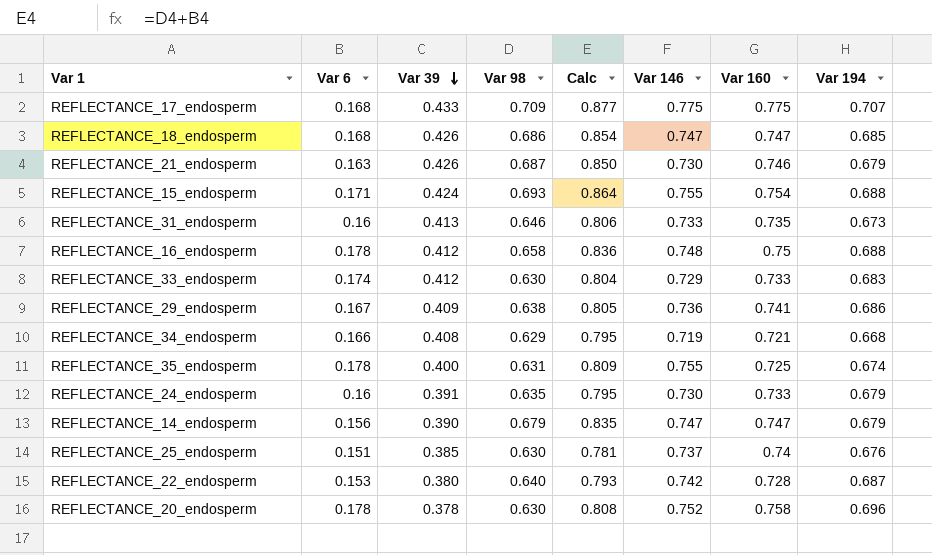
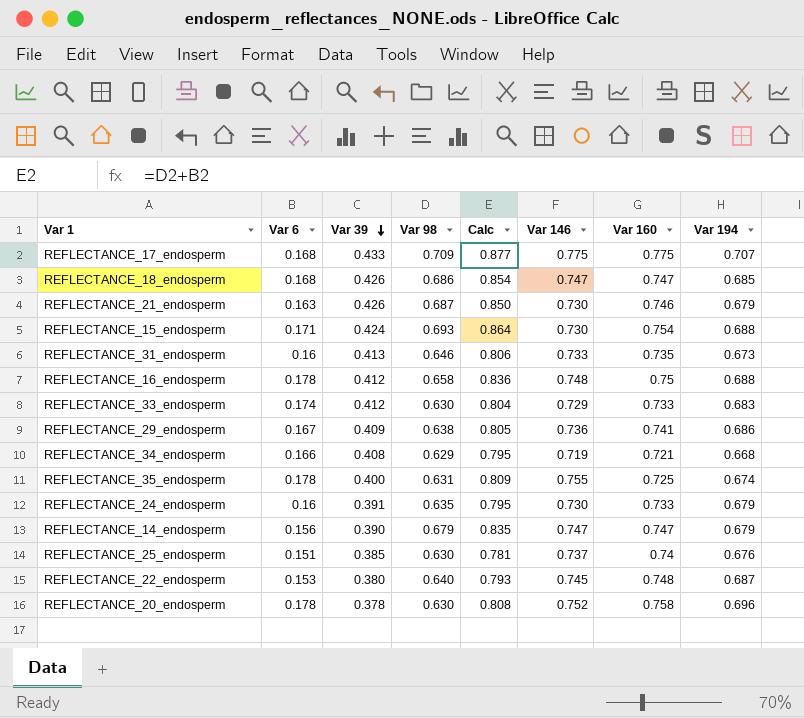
REFLECTANCE_15_endosperm | Var 146: 0.755 -> 0.730
REFLECTANCE_22_endosperm | Var 146: 0.742 -> 0.745
REFLECTANCE_22_endosperm | Var 160: 0.728 -> 0.748

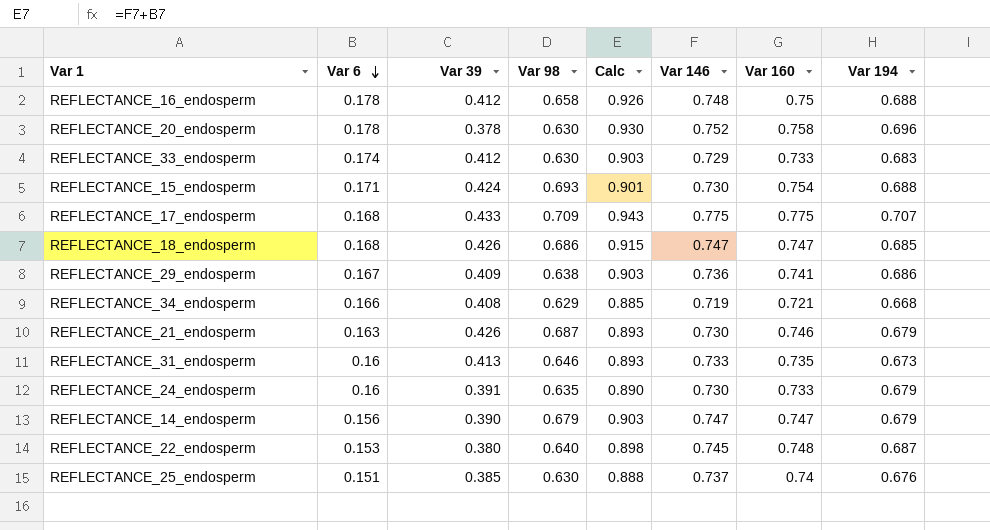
row order: Var 39 descending -> Var 6 descending
column Calc | formula: [Var 6] + [Var 98] -> [Var 6] + [Var 146]
row REFLECTANCE_35_endosperm: 0.178 | 0.400 | 0.631 | 0.809 | 0.755 | 0.725 | 0.674 -> none

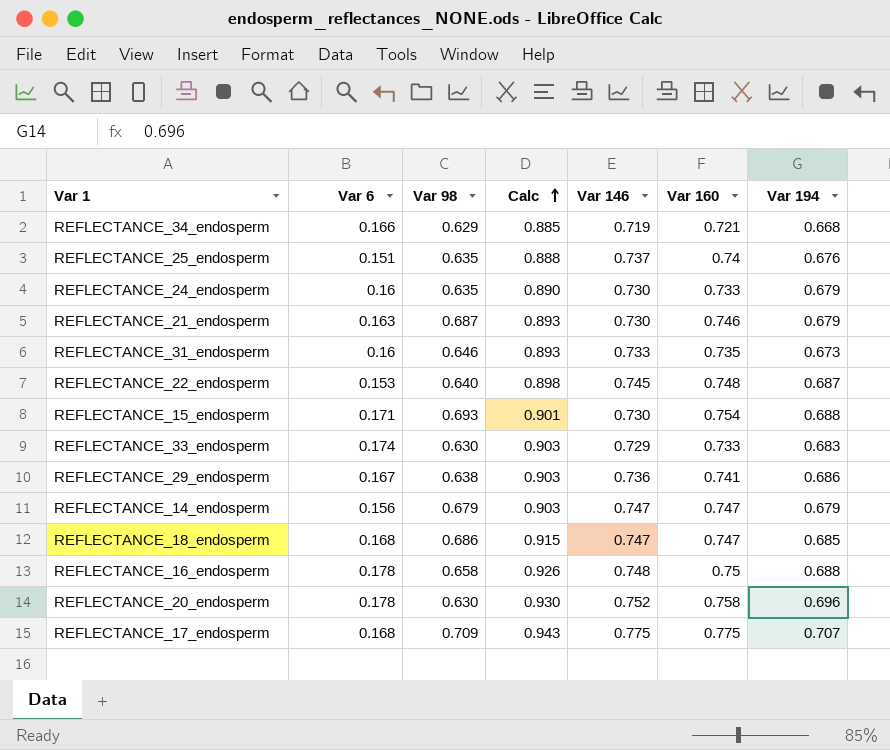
row order: Var 6 descending -> Calc ascending
column Var 39 | position: 3 -> none
REFLECTANCE_25_endosperm | Var 98: 0.630 -> 0.635

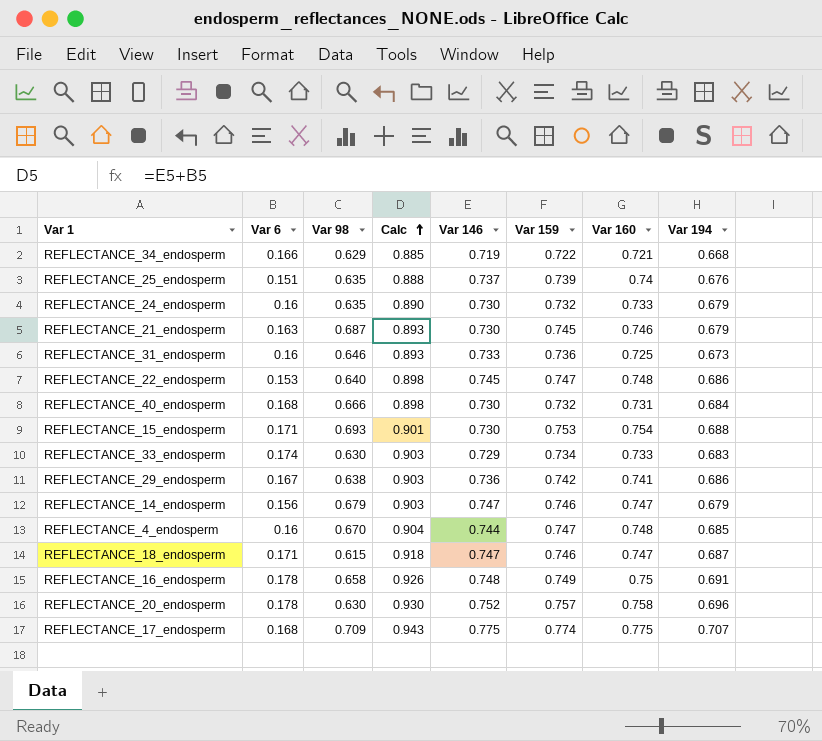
column Var 159 | position: none -> 6
REFLECTANCE_31_endosperm | Var 160: 0.735 -> 0.725
REFLECTANCE_22_endosperm | Var 194: 0.687 -> 0.686
row REFLECTANCE_40_endosperm: none -> 0.168 | 0.666 | 0.898 | 0.730 | 0.732 | 0.731 | 0.684
row REFLECTANCE_4_endosperm: none -> 0.16 | 0.670 | 0.904 | 0.744 | 0.747 | 0.748 | 0.685
REFLECTANCE_18_endosperm | Var 6: 0.168 -> 0.171
REFLECTANCE_18_endosperm | Var 98: 0.686 -> 0.615
REFLECTANCE_18_endosperm | Calc: 0.915 -> 0.918
REFLECTANCE_18_endosperm | Var 194: 0.685 -> 0.687
REFLECTANCE_16_endosperm | Var 194: 0.688 -> 0.691

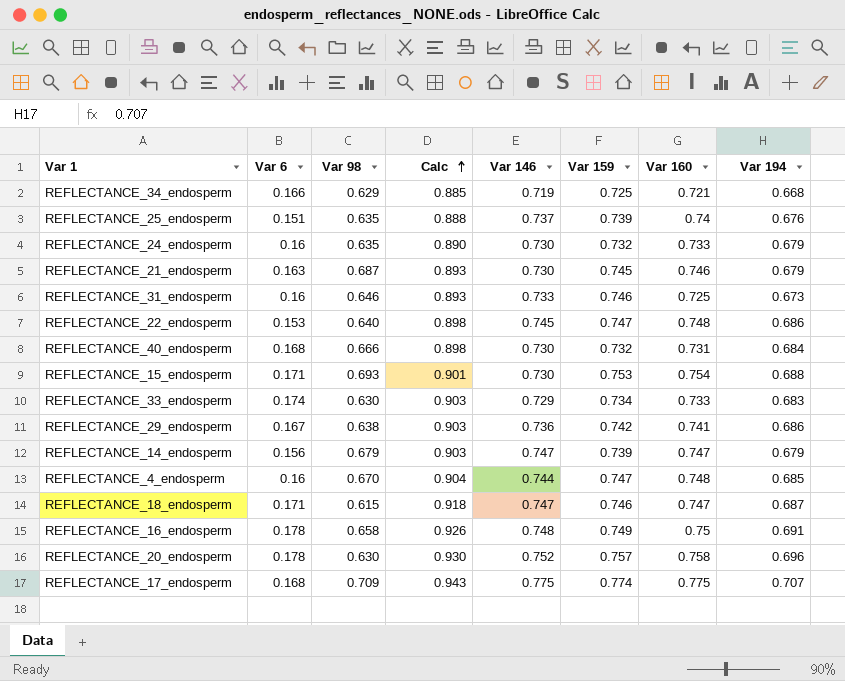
REFLECTANCE_34_endosperm | Var 159: 0.722 -> 0.725
REFLECTANCE_31_endosperm | Var 159: 0.736 -> 0.746
REFLECTANCE_14_endosperm | Var 159: 0.746 -> 0.739

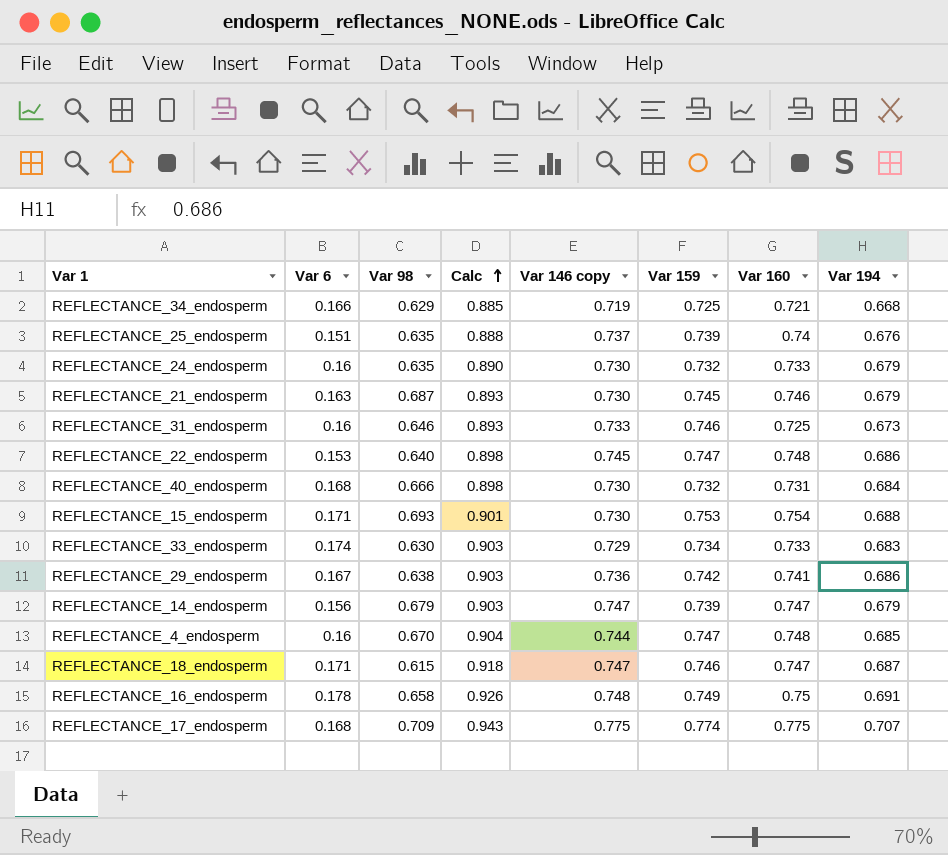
column name: Var 146 -> Var 146 copy
row REFLECTANCE_20_endosperm: 0.178 | 0.630 | 0.930 | 0.752 | 0.757 | 0.758 | 0.696 -> none

